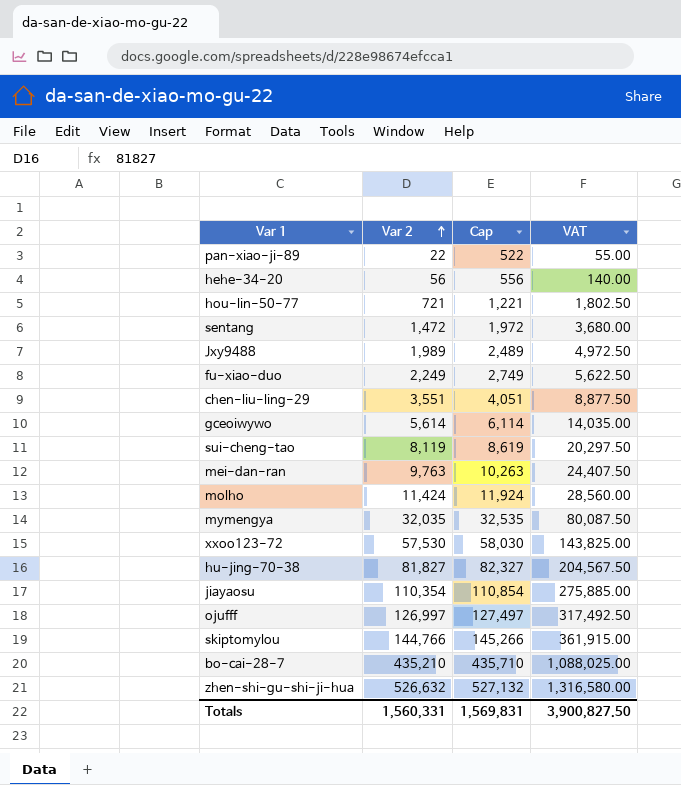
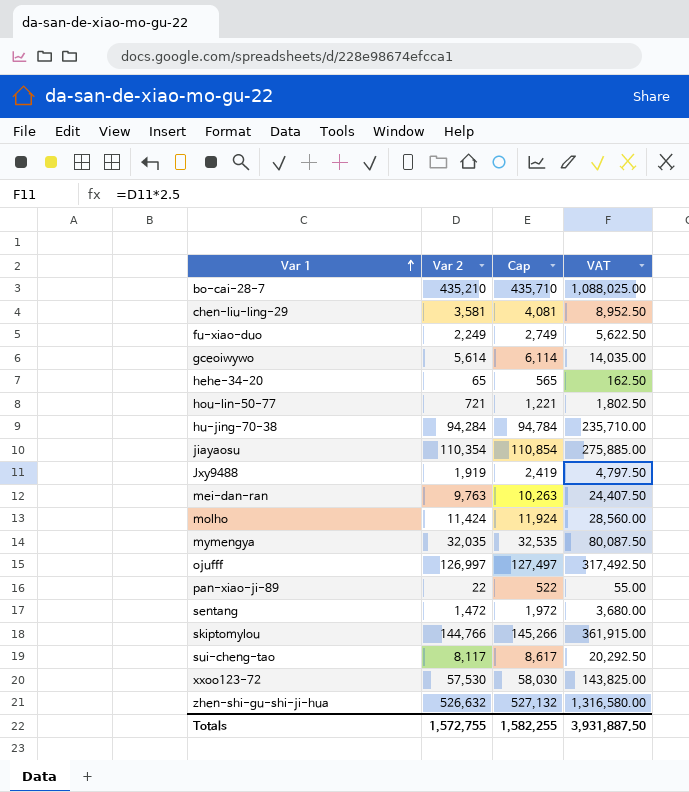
row order: Var 2 ascending -> Var 1 ascending
chen-liu-ling-29 | Var 2: 3,551 -> 3,581
chen-liu-ling-29 | Cap: 4,051 -> 4,081
chen-liu-ling-29 | VAT: 8,877.50 -> 8,952.50
hehe-34-20 | Var 2: 56 -> 65
hehe-34-20 | Cap: 556 -> 565
hehe-34-20 | VAT: 140.00 -> 162.50
hu-jing-70-38 | Var 2: 81,827 -> 94,284
hu-jing-70-38 | Cap: 82,327 -> 94,784
hu-jing-70-38 | VAT: 204,567.50 -> 235,710.00
Jxy9488 | Var 2: 1,989 -> 1,919
Jxy9488 | Cap: 2,489 -> 2,419
Jxy9488 | VAT: 4,972.50 -> 4,797.50
sui-cheng-tao | Var 2: 8,119 -> 8,117
sui-cheng-tao | Cap: 8,619 -> 8,617
sui-cheng-tao | VAT: 20,297.50 -> 20,292.50
Totals | Var 2: 1,560,331 -> 1,572,755
Totals | Cap: 1,569,831 -> 1,582,255
Totals | VAT: 3,900,827.50 -> 3,931,887.50

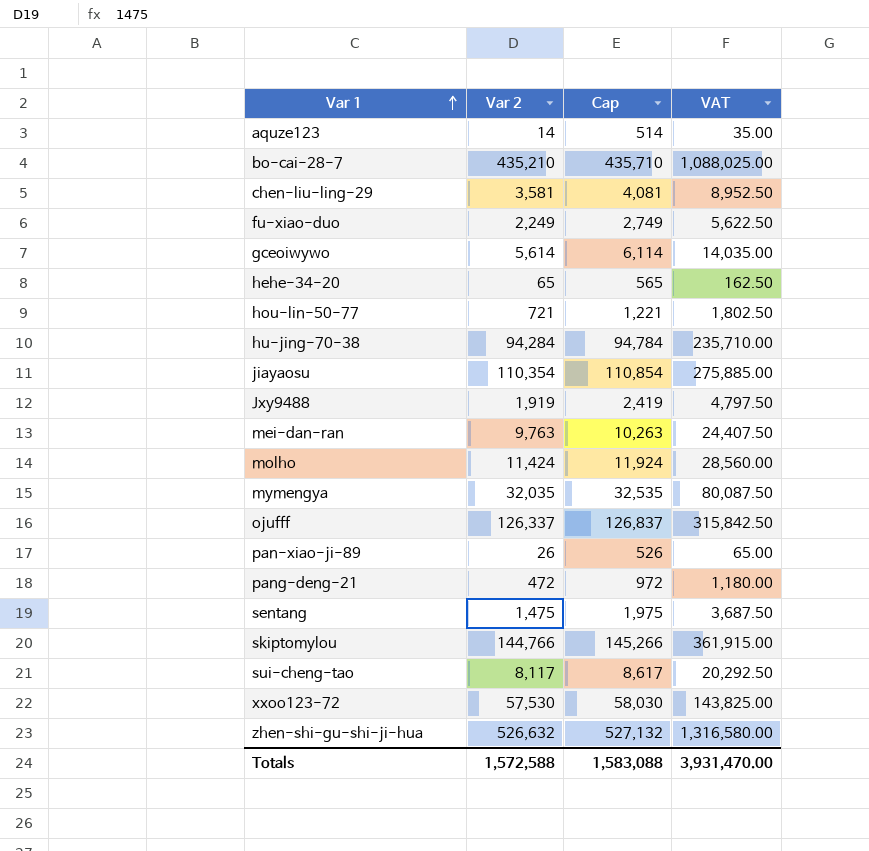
row aquze123: none -> 14 | 514 | 35.00
ojufff | Var 2: 126,997 -> 126,337
ojufff | Cap: 127,497 -> 126,837
ojufff | VAT: 317,492.50 -> 315,842.50
pan-xiao-ji-89 | Var 2: 22 -> 26
pan-xiao-ji-89 | Cap: 522 -> 526
pan-xiao-ji-89 | VAT: 55.00 -> 65.00
row pang-deng-21: none -> 472 | 972 | 1,180.00
sentang | Var 2: 1,472 -> 1,475
sentang | Cap: 1,972 -> 1,975
sentang | VAT: 3,680.00 -> 3,687.50
Totals | Var 2: 1,572,755 -> 1,572,588
Totals | Cap: 1,582,255 -> 1,583,088
Totals | VAT: 3,931,887.50 -> 3,931,470.00

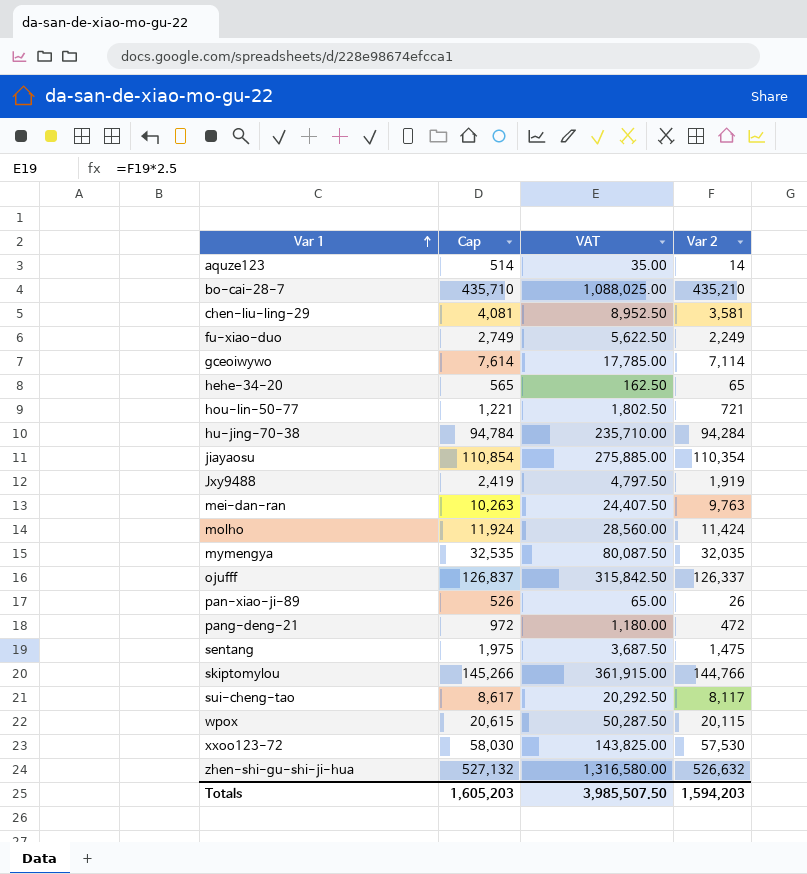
column Var 2 | position: 2 -> 4
gceoiwywo | Cap: 6,114 -> 7,614
gceoiwywo | VAT: 14,035.00 -> 17,785.00
gceoiwywo | Var 2: 5,614 -> 7,114
row wpox: none -> 20,615 | 50,287.50 | 20,115
Totals | Cap: 1,583,088 -> 1,605,203
Totals | VAT: 3,931,470.00 -> 3,985,507.50
Totals | Var 2: 1,572,588 -> 1,594,203

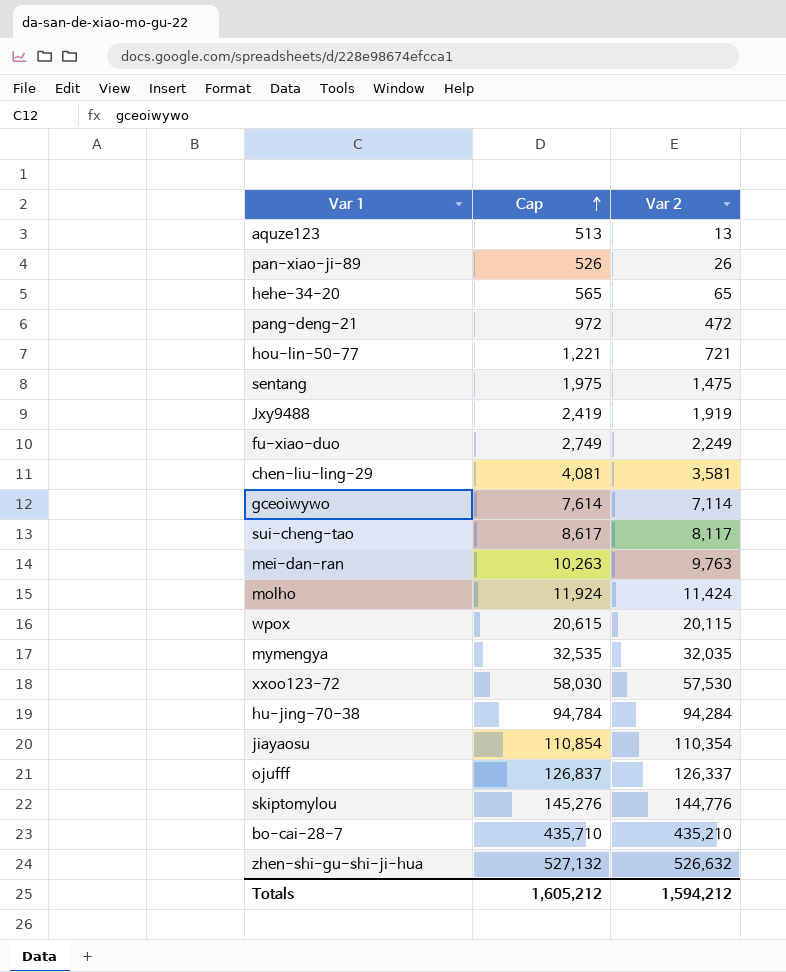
row order: Var 1 ascending -> Cap ascending
column VAT | formula: [Var 2] * 2.5 -> none
aquze123 | Cap: 514 -> 513
aquze123 | Var 2: 14 -> 13
skiptomylou | Cap: 145,266 -> 145,276
skiptomylou | Var 2: 144,766 -> 144,776
Totals | Cap: 1,605,203 -> 1,605,212
Totals | Var 2: 1,594,203 -> 1,594,212

